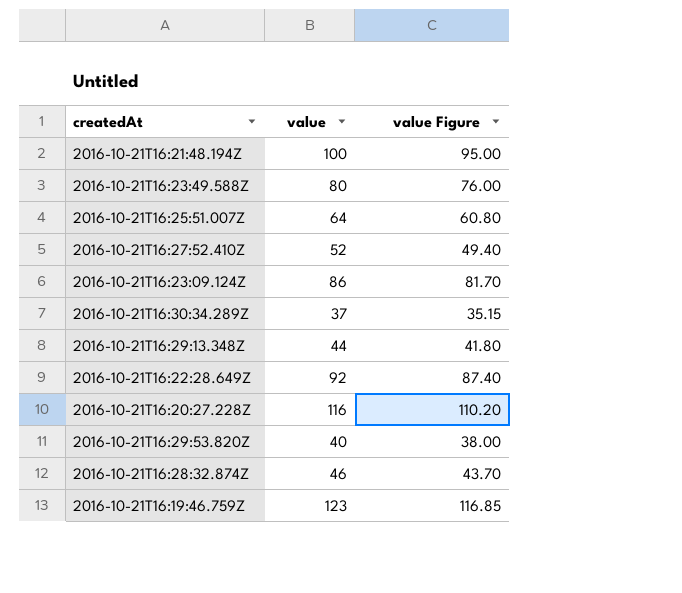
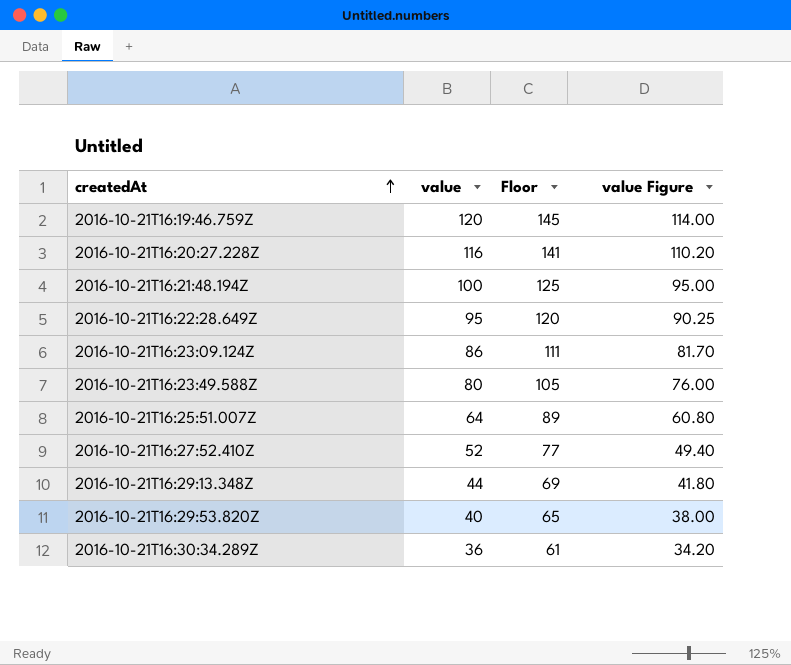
row order: none -> createdAt ascending
column Floor | formula: none -> [value] + 25
row 2016-10-21T16:28:32.874Z: 46 | 43.70 -> none
2016-10-21T16:19:46.759Z | value: 123 -> 120
2016-10-21T16:19:46.759Z | value Figure: 116.85 -> 114.00
2016-10-21T16:22:28.649Z | value: 92 -> 95
2016-10-21T16:22:28.649Z | value Figure: 87.40 -> 90.25
2016-10-21T16:30:34.289Z | value: 37 -> 36
2016-10-21T16:30:34.289Z | value Figure: 35.15 -> 34.20

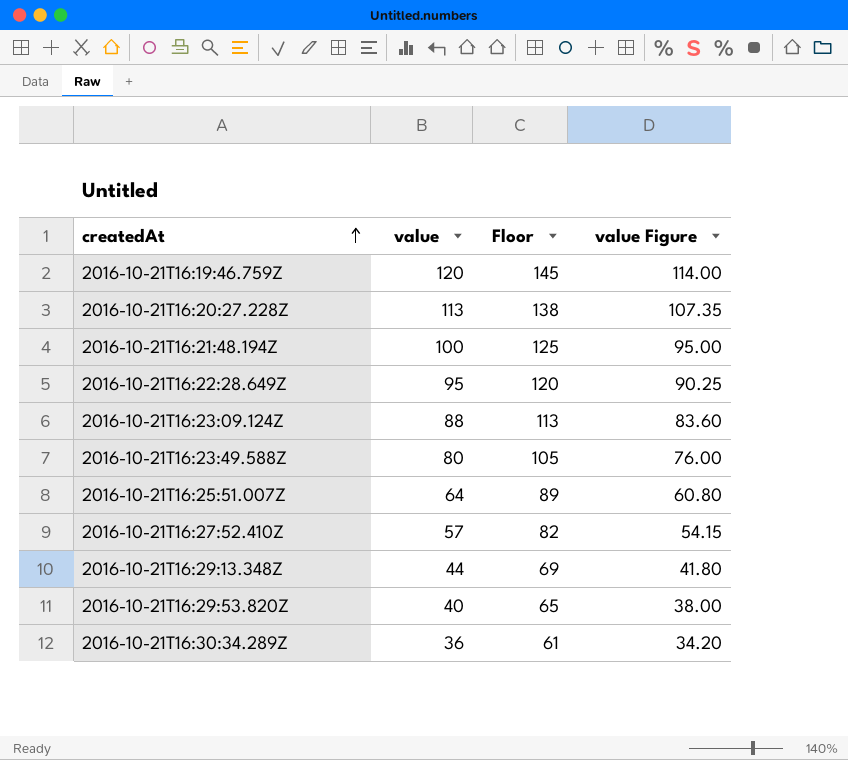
2016-10-21T16:20:27.228Z | value: 116 -> 113
2016-10-21T16:20:27.228Z | Floor: 141 -> 138
2016-10-21T16:20:27.228Z | value Figure: 110.20 -> 107.35
2016-10-21T16:23:09.124Z | value: 86 -> 88
2016-10-21T16:23:09.124Z | Floor: 111 -> 113
2016-10-21T16:23:09.124Z | value Figure: 81.70 -> 83.60
2016-10-21T16:27:52.410Z | value: 52 -> 57
2016-10-21T16:27:52.410Z | Floor: 77 -> 82
2016-10-21T16:27:52.410Z | value Figure: 49.40 -> 54.15

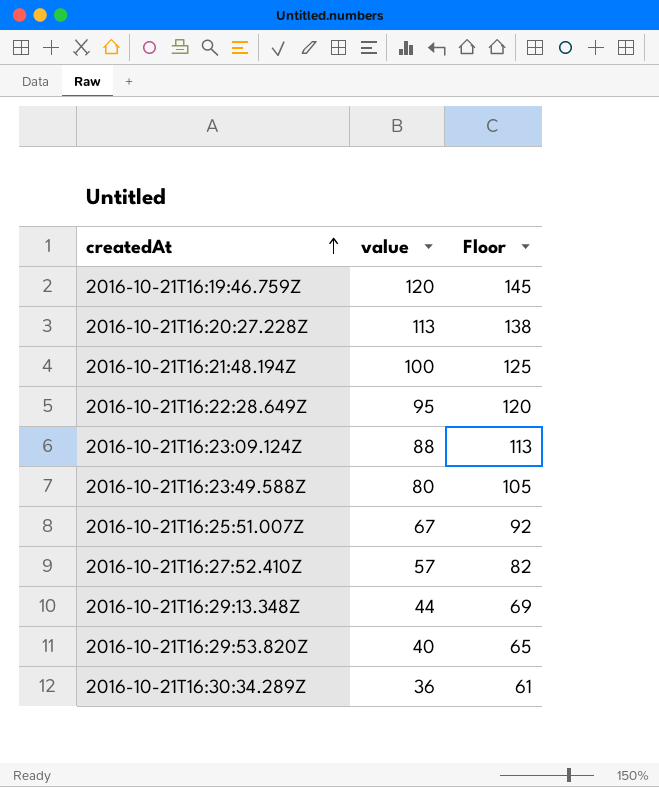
column value Figure | formula: [value] * 0.95 -> none
2016-10-21T16:25:51.007Z | value: 64 -> 67
2016-10-21T16:25:51.007Z | Floor: 89 -> 92

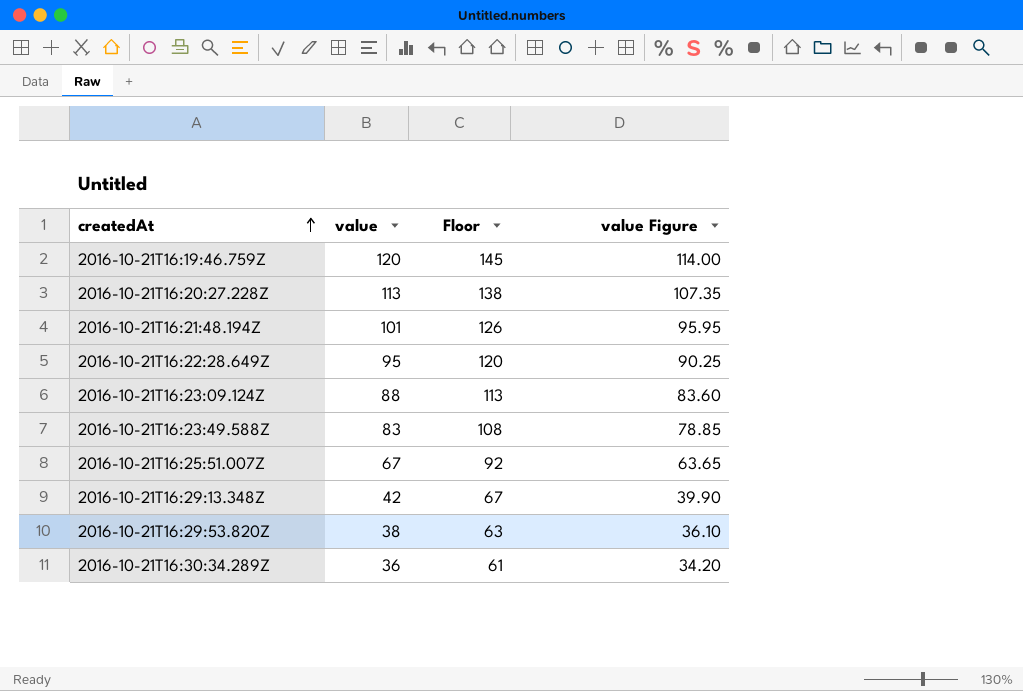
column value Figure | formula: none -> [value] * 0.95
row 2016-10-21T16:27:52.410Z: 57 | 82 -> none
2016-10-21T16:21:48.194Z | value: 100 -> 101
2016-10-21T16:21:48.194Z | Floor: 125 -> 126
2016-10-21T16:23:49.588Z | value: 80 -> 83
2016-10-21T16:23:49.588Z | Floor: 105 -> 108
2016-10-21T16:29:13.348Z | value: 44 -> 42
2016-10-21T16:29:13.348Z | Floor: 69 -> 67
2016-10-21T16:29:53.820Z | value: 40 -> 38
2016-10-21T16:29:53.820Z | Floor: 65 -> 63

